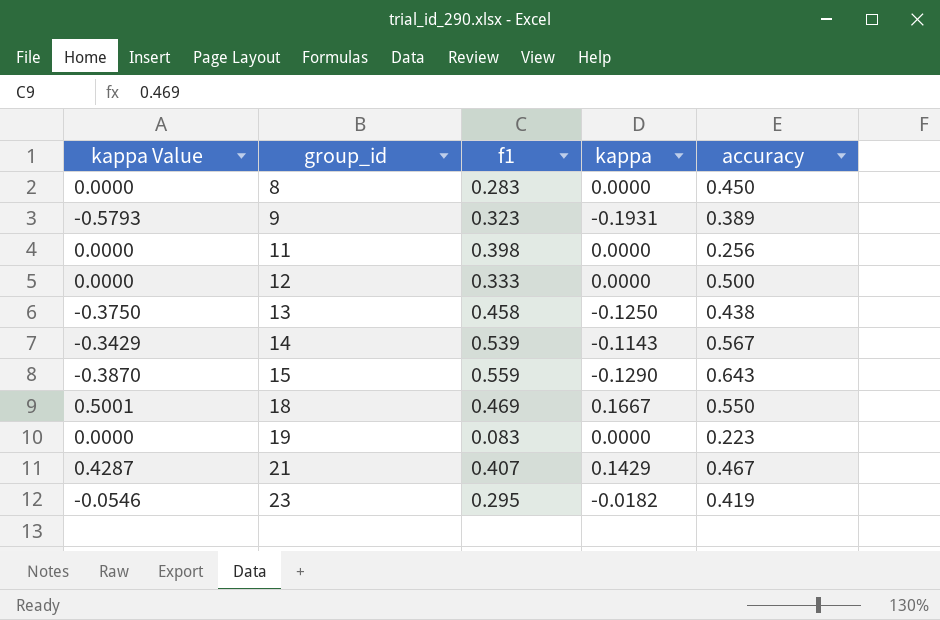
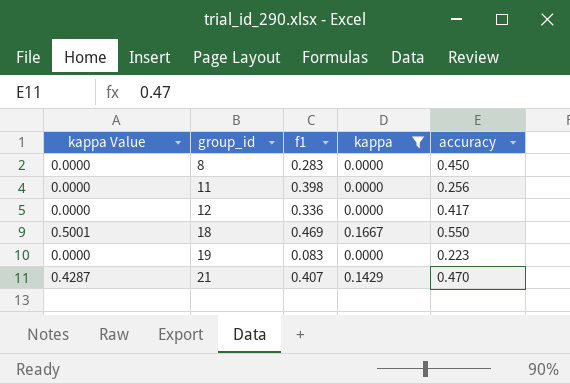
filter: none -> kappa >= 0.0000
12 | f1: 0.333 -> 0.336
12 | accuracy: 0.500 -> 0.417
21 | accuracy: 0.467 -> 0.470

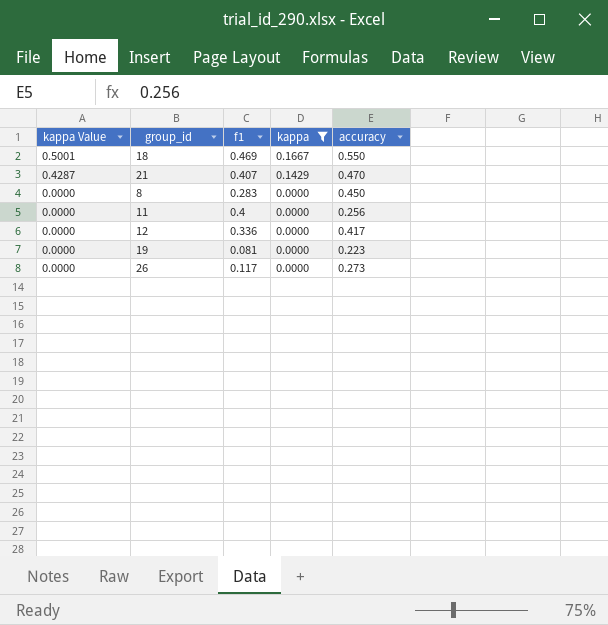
row order: group_id ascending -> kappa Value descending
11 | f1: 0.398 -> 0.4
19 | f1: 0.083 -> 0.081
row 26: none -> 0.0000 | 0.117 | 0.0000 | 0.273

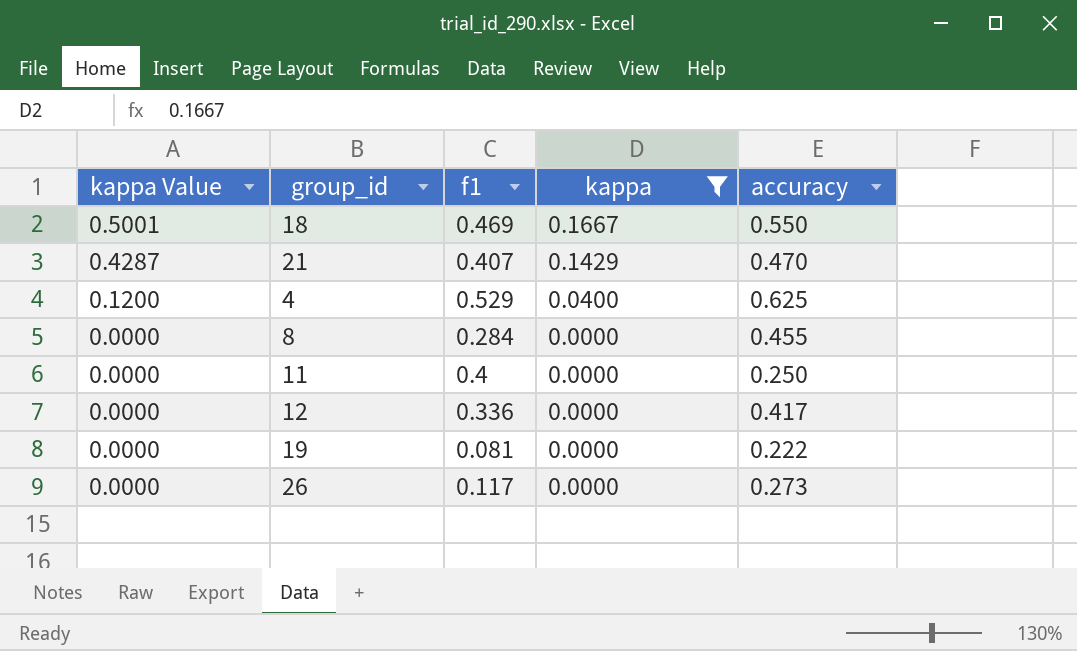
row 4: none -> 0.1200 | 0.529 | 0.0400 | 0.625
8 | f1: 0.283 -> 0.284
8 | accuracy: 0.450 -> 0.455
11 | accuracy: 0.256 -> 0.250
19 | accuracy: 0.223 -> 0.222

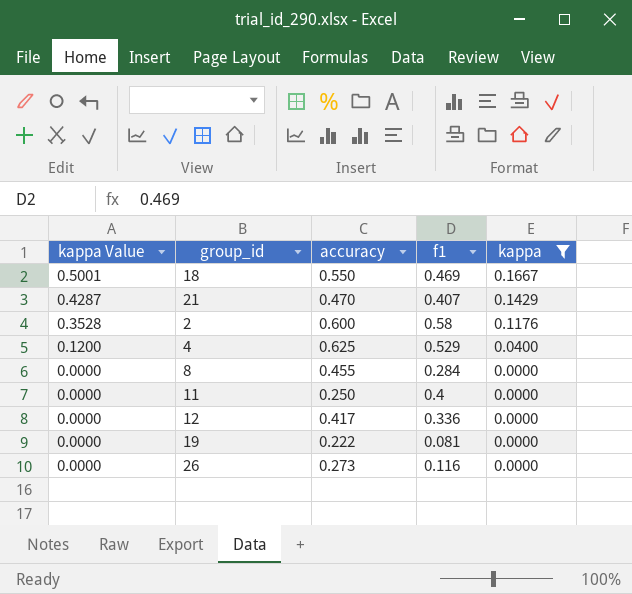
column accuracy | position: 5 -> 3
row 2: none -> 0.3528 | 0.600 | 0.58 | 0.1176
26 | f1: 0.117 -> 0.116

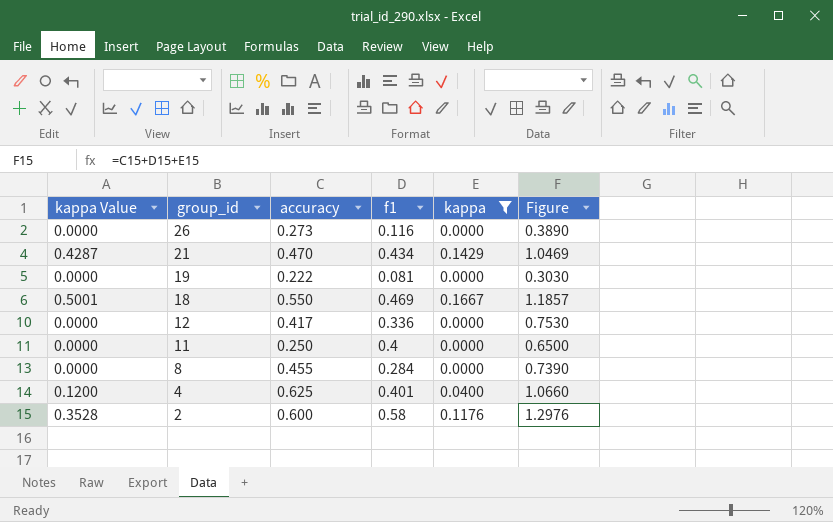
row order: kappa Value descending -> group_id descending
column Figure | formula: none -> [accuracy] + [f1] + [kappa]
21 | f1: 0.407 -> 0.434
4 | f1: 0.529 -> 0.401

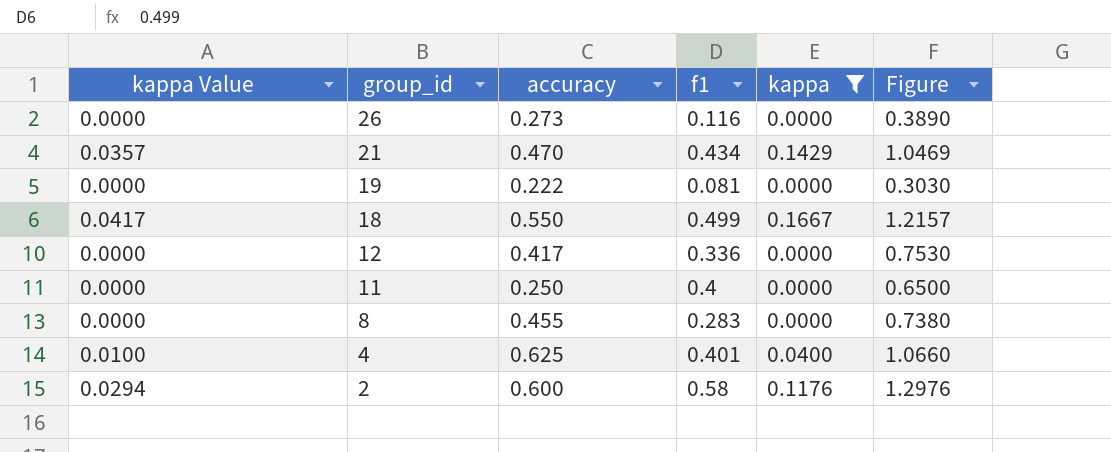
column kappa Value | formula: [kappa] * 3 -> [kappa] * 0.25
18 | f1: 0.469 -> 0.499
18 | Figure: 1.1857 -> 1.2157
8 | f1: 0.284 -> 0.283
8 | Figure: 0.7390 -> 0.7380

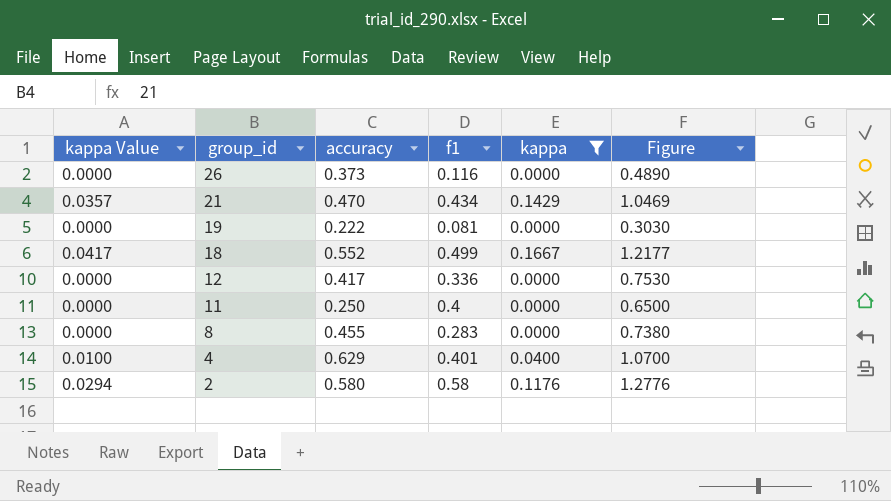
26 | accuracy: 0.273 -> 0.373
26 | Figure: 0.3890 -> 0.4890
18 | accuracy: 0.550 -> 0.552
18 | Figure: 1.2157 -> 1.2177
4 | accuracy: 0.625 -> 0.629
4 | Figure: 1.0660 -> 1.0700
2 | accuracy: 0.600 -> 0.580
2 | Figure: 1.2976 -> 1.2776

